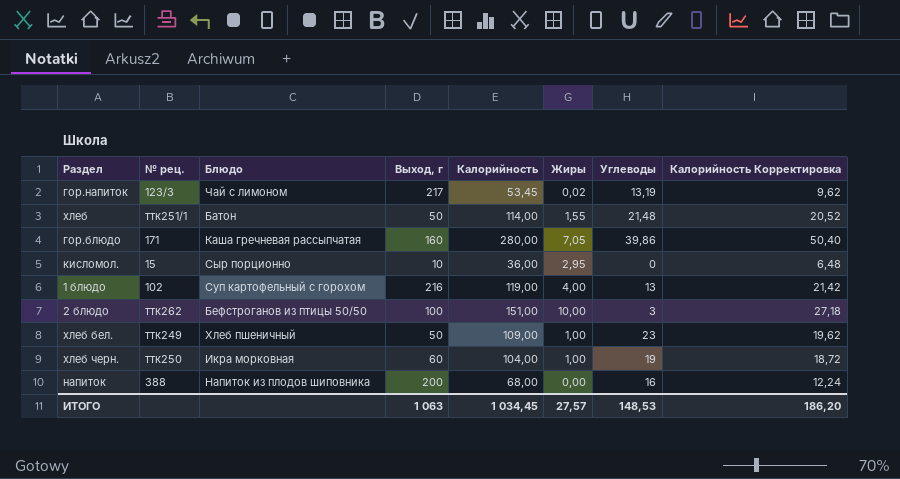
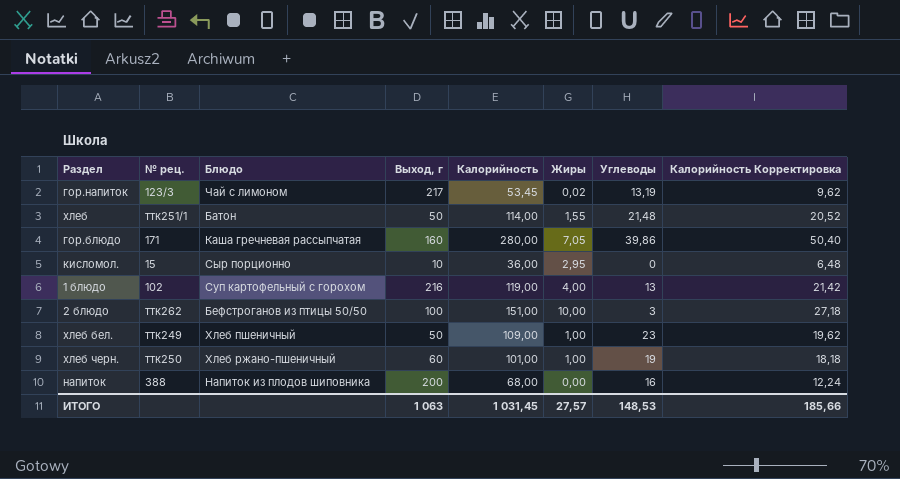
хлеб черн. | Блюдо: Икра морковная -> Хлеб ржано-пшеничный
хлеб черн. | Калорийность: 104,00 -> 101,00
хлеб черн. | Калорийность Корректировка: 18,72 -> 18,18
ИТОГО | Калорийность: 1 034,45 -> 1 031,45
ИТОГО | Калорийность Корректировка: 186,20 -> 185,66

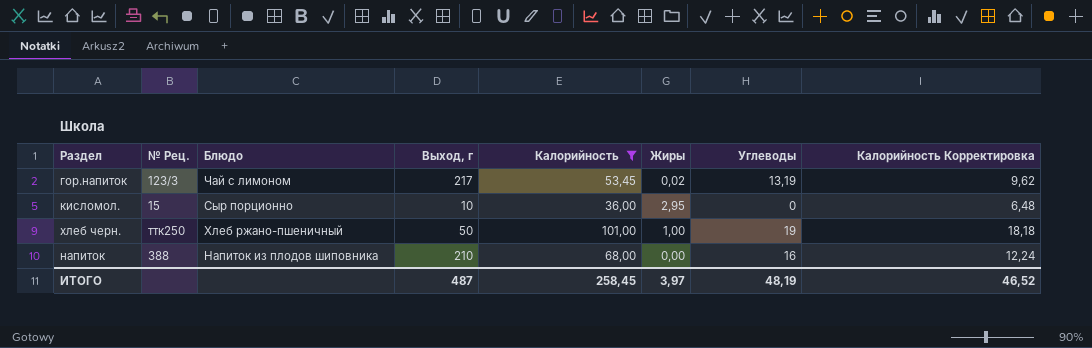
filter: none -> Калорийность <= 101,00
column name: № рец. -> № Рец.
хлеб черн. | Выход, г: 60 -> 50
напиток | Выход, г: 200 -> 210
ИТОГО | Выход, г: 1 063 -> 487
ИТОГО | Калорийность: 1 031,45 -> 258,45
ИТОГО | Жиры: 27,57 -> 3,97
ИТОГО | Углеводы: 148,53 -> 48,19
ИТОГО | Калорийность Корректировка: 185,66 -> 46,52

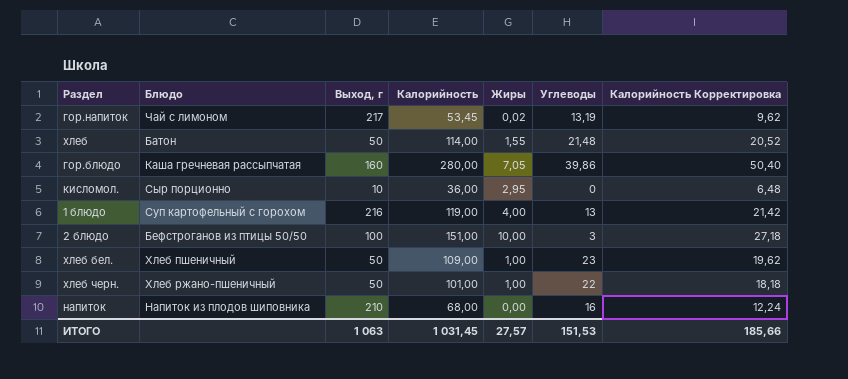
filter: Калорийность <= 101,00 -> none
column № Рец. | position: 2 -> none
хлеб черн. | Углеводы: 19 -> 22
ИТОГО | Выход, г: 487 -> 1 063
ИТОГО | Калорийность: 258,45 -> 1 031,45
ИТОГО | Жиры: 3,97 -> 27,57
ИТОГО | Углеводы: 48,19 -> 151,53
ИТОГО | Калорийность Корректировка: 46,52 -> 185,66

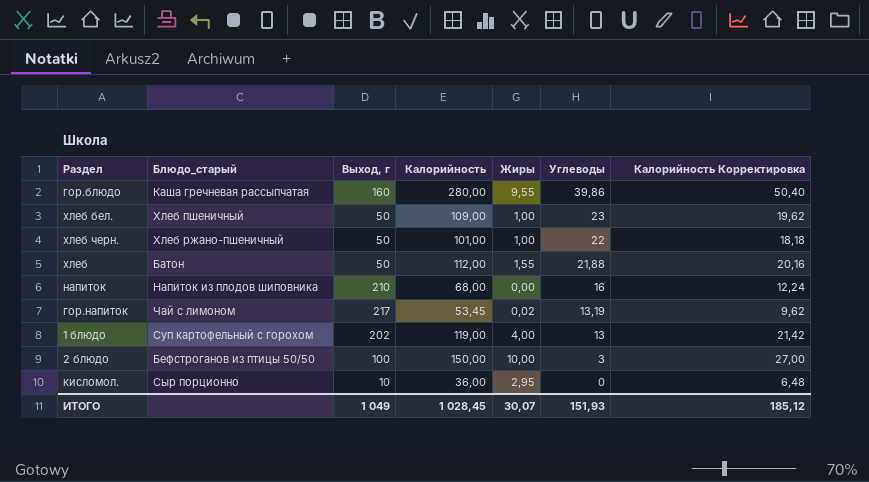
row order: none -> Углеводы descending
column name: Блюдо -> Блюдо_старый
гор.блюдо | Жиры: 7,05 -> 9,55
хлеб | Калорийность: 114,00 -> 112,00
хлеб | Углеводы: 21,48 -> 21,88
хлеб | Калорийность Корректировка: 20,52 -> 20,16
1 блюдо | Выход, г: 216 -> 202
2 блюдо | Калорийность: 151,00 -> 150,00
2 блюдо | Калорийность Корректировка: 27,18 -> 27,00
ИТОГО | Выход, г: 1 063 -> 1 049
ИТОГО | Калорийность: 1 031,45 -> 1 028,45
ИТОГО | Жиры: 27,57 -> 30,07
ИТОГО | Углеводы: 151,53 -> 151,93
ИТОГО | Калорийность Корректировка: 185,66 -> 185,12

